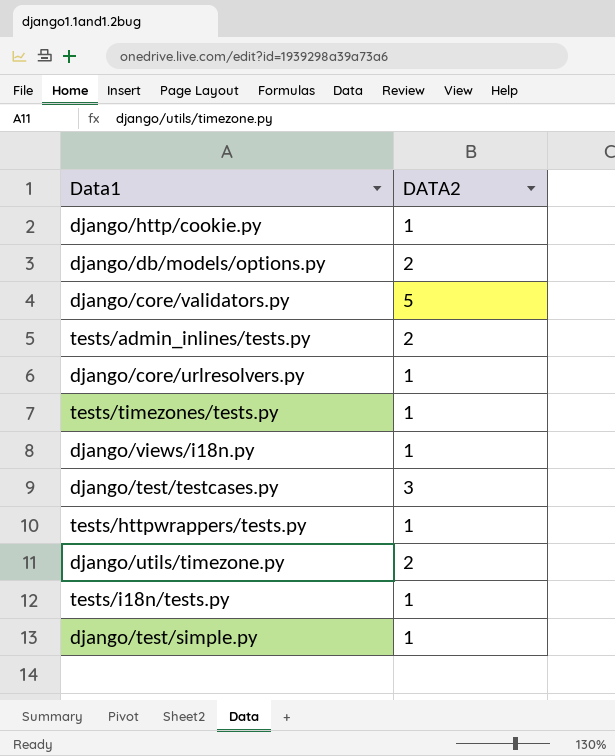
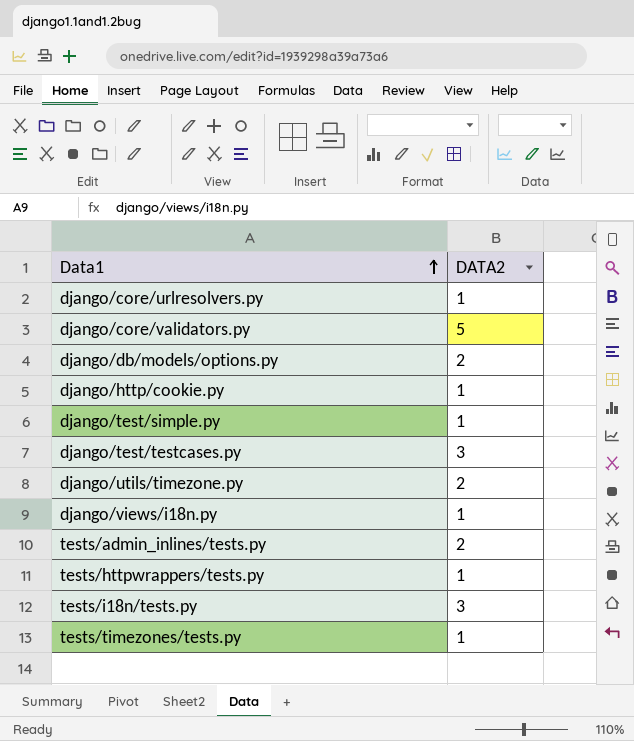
row order: none -> Data1 ascending
tests/i18n/tests.py | DATA2: 1 -> 3

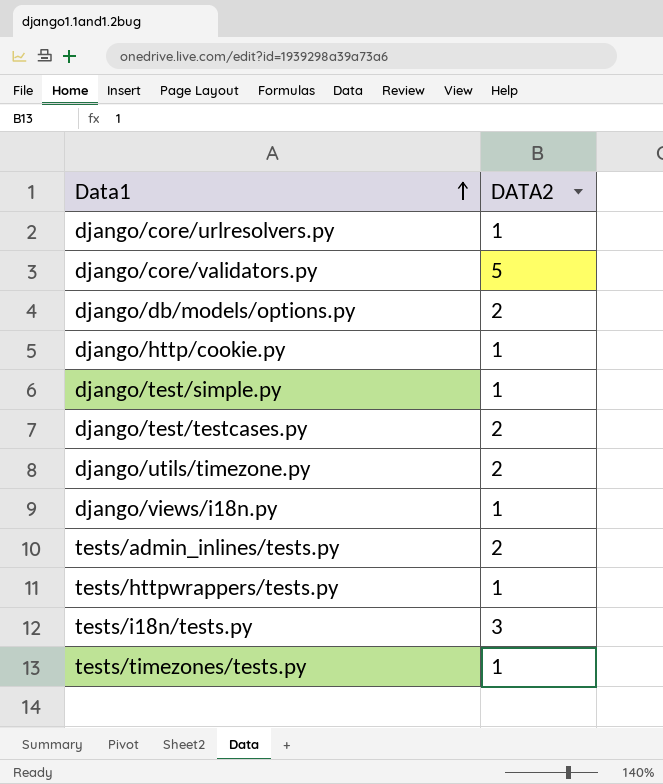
django/test/testcases.py | DATA2: 3 -> 2

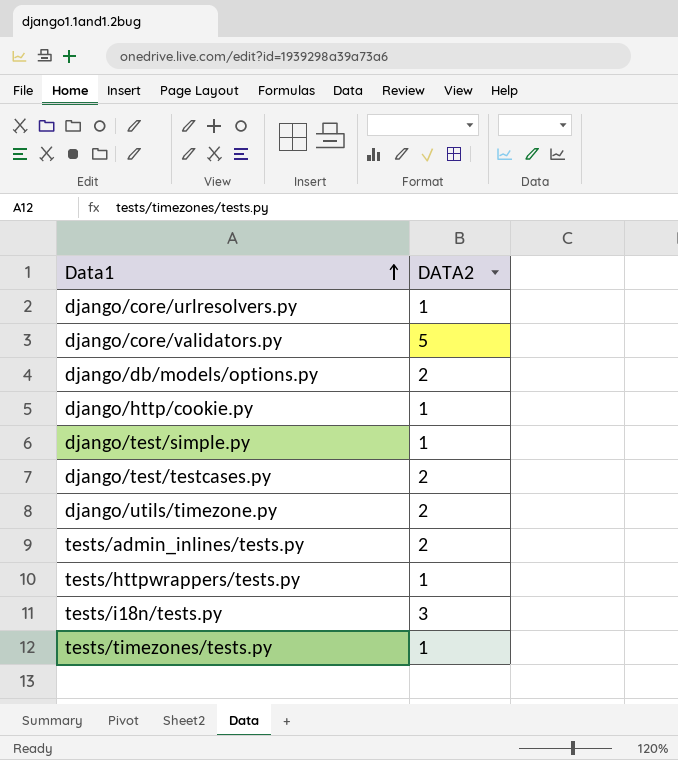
row django/views/i18n.py: 1 -> none

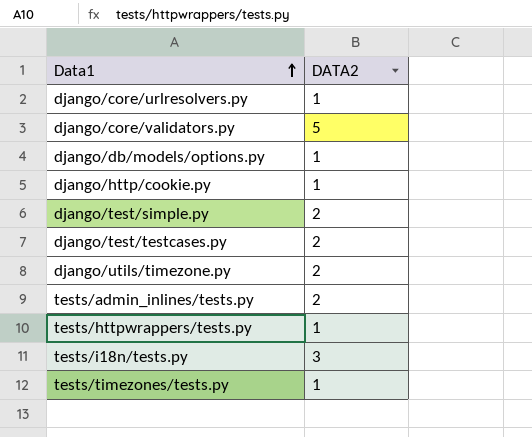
django/db/models/options.py | DATA2: 2 -> 1
django/test/simple.py | DATA2: 1 -> 2

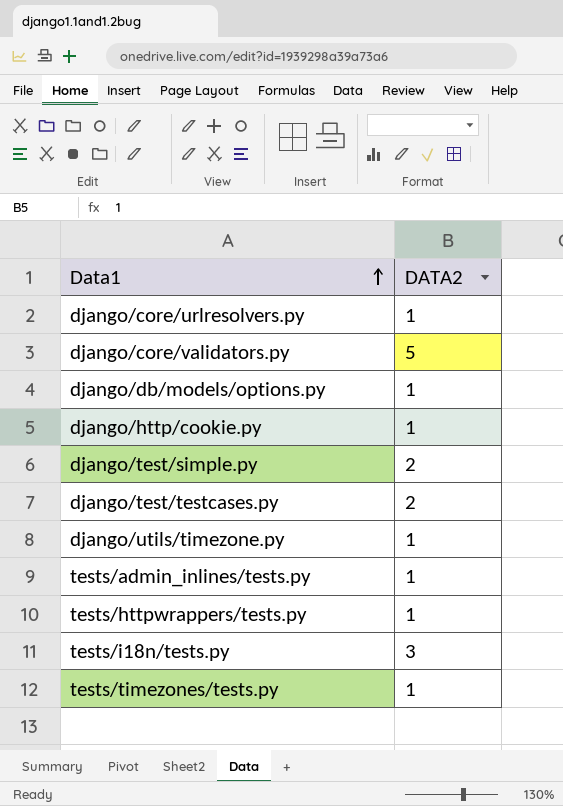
django/utils/timezone.py | DATA2: 2 -> 1
tests/admin_inlines/tests.py | DATA2: 2 -> 1

